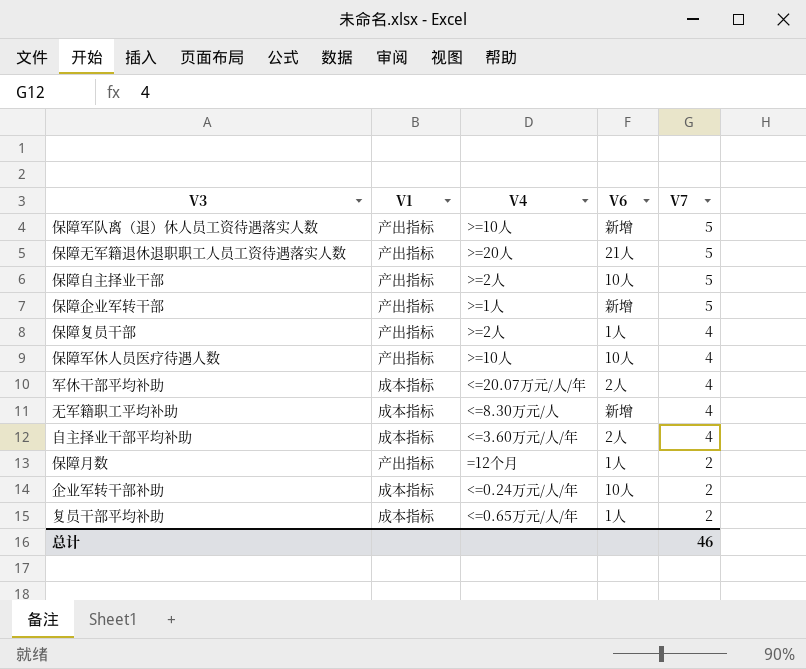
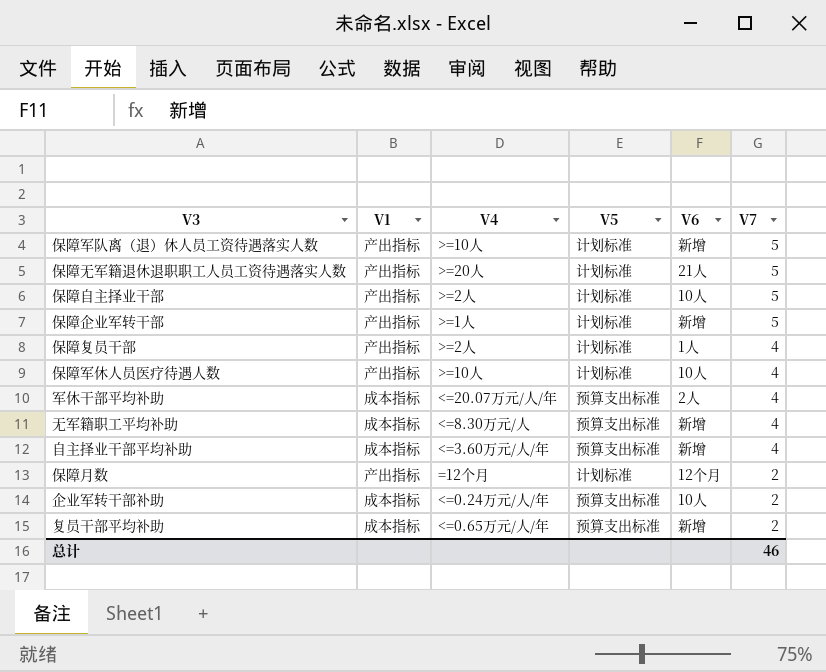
column V5 | position: none -> 4
自主择业干部平均补助 | V6: 2人 -> 新增
保障月数 | V6: 1人 -> 12个月
复员干部平均补助 | V6: 1人 -> 新增

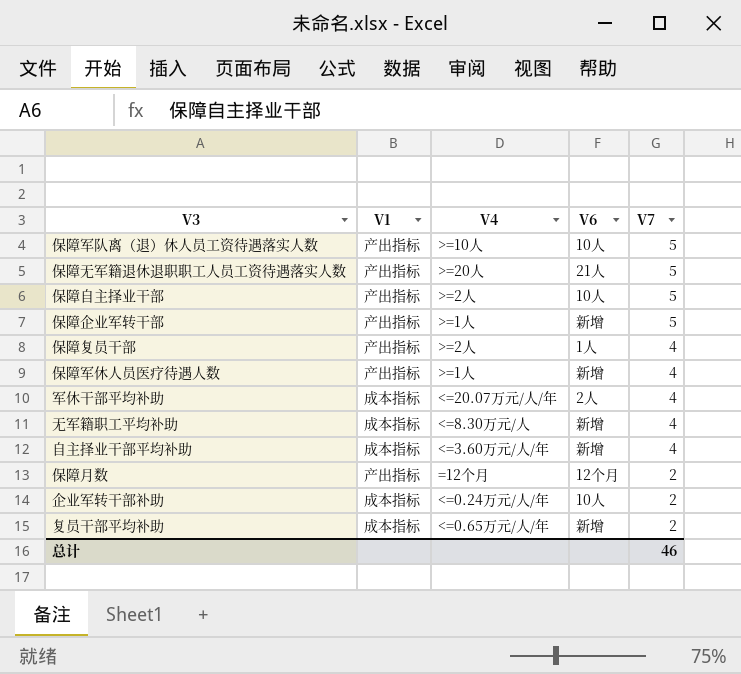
column V5 | position: 4 -> none
保障军队离（退）休人员工资待遇落实人数 | V6: 新增 -> 10人
保障军休人员医疗待遇人数 | V4: >=10人 -> >=1人
保障军休人员医疗待遇人数 | V6: 10人 -> 新增

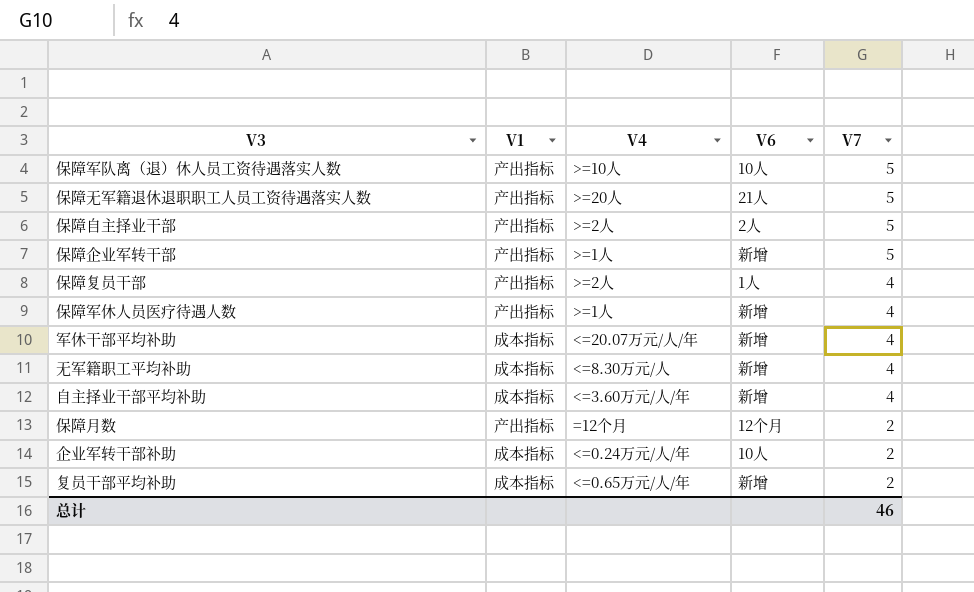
保障自主择业干部 | V6: 10人 -> 2人
军休干部平均补助 | V6: 2人 -> 新增

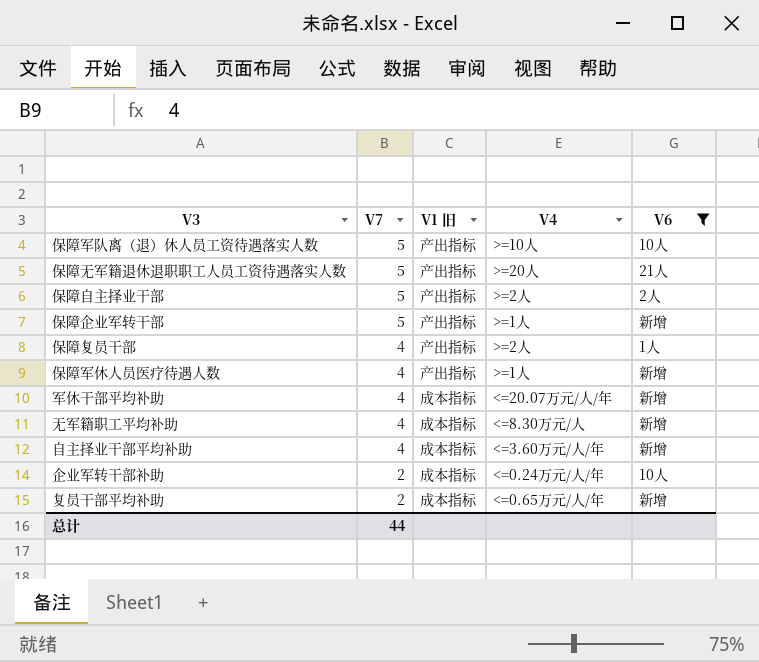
filter: none -> V6 != 12个月
column V7 | position: 5 -> 2
column name: V1 -> V1 旧
总计 | V7: 46 -> 44

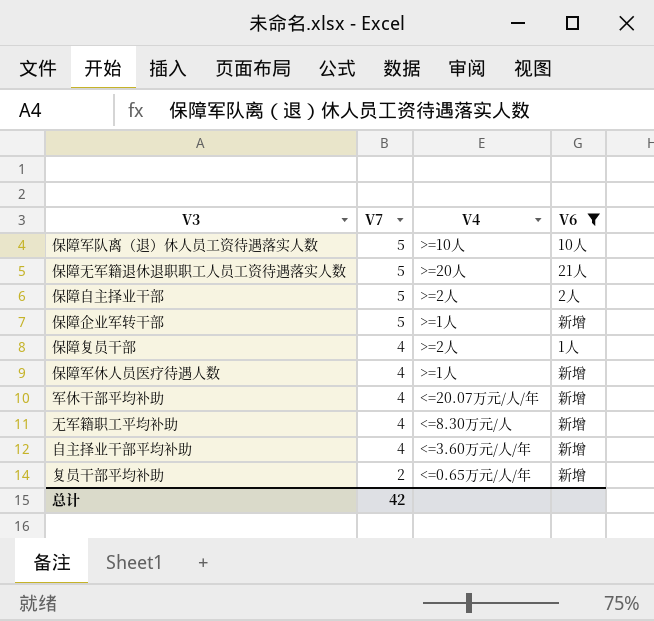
column V1 旧 | position: 3 -> none
row 企业军转干部补助: 2 | 成本指标 | <=0.24万元/人/年 | 10人 -> none
总计 | V7: 44 -> 42

